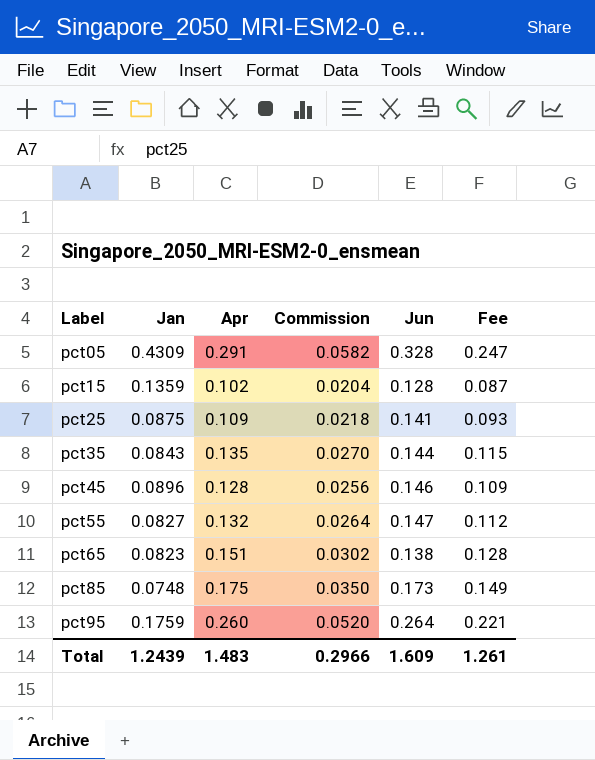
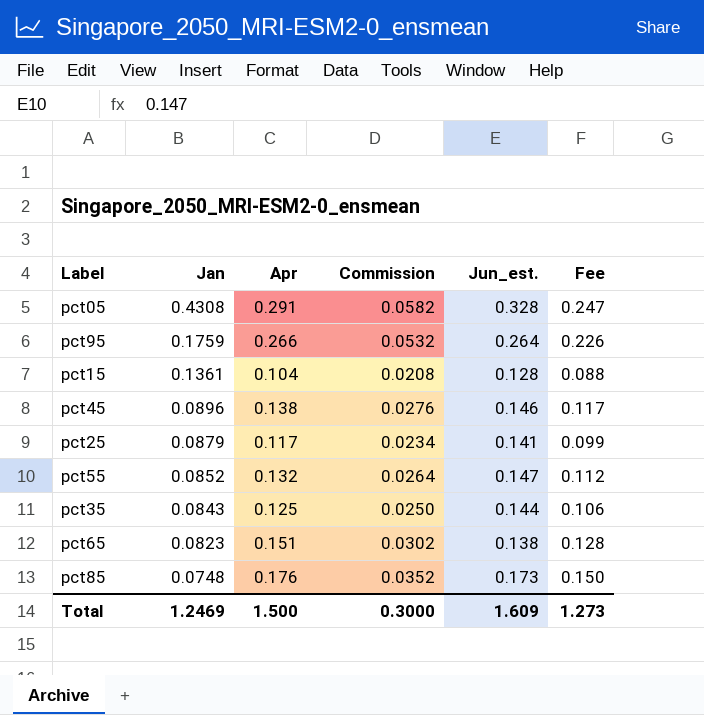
row order: Label ascending -> Jan descending
column name: Jun -> Jun_est.
pct05 | Jan: 0.4309 -> 0.4308
pct95 | Apr: 0.260 -> 0.266
pct95 | Commission: 0.0520 -> 0.0532
pct95 | Fee: 0.221 -> 0.226
pct15 | Jan: 0.1359 -> 0.1361
pct15 | Apr: 0.102 -> 0.104
pct15 | Commission: 0.0204 -> 0.0208
pct15 | Fee: 0.087 -> 0.088
pct45 | Apr: 0.128 -> 0.138
pct45 | Commission: 0.0256 -> 0.0276
pct45 | Fee: 0.109 -> 0.117
pct25 | Jan: 0.0875 -> 0.0879
pct25 | Apr: 0.109 -> 0.117
pct25 | Commission: 0.0218 -> 0.0234
pct25 | Fee: 0.093 -> 0.099
pct55 | Jan: 0.0827 -> 0.0852
pct35 | Apr: 0.135 -> 0.125
pct35 | Commission: 0.0270 -> 0.0250
pct35 | Fee: 0.115 -> 0.106
pct85 | Apr: 0.175 -> 0.176
pct85 | Commission: 0.0350 -> 0.0352
pct85 | Fee: 0.149 -> 0.150
Total | Jan: 1.2439 -> 1.2469
Total | Apr: 1.483 -> 1.500
Total | Commission: 0.2966 -> 0.3000
Total | Fee: 1.261 -> 1.273

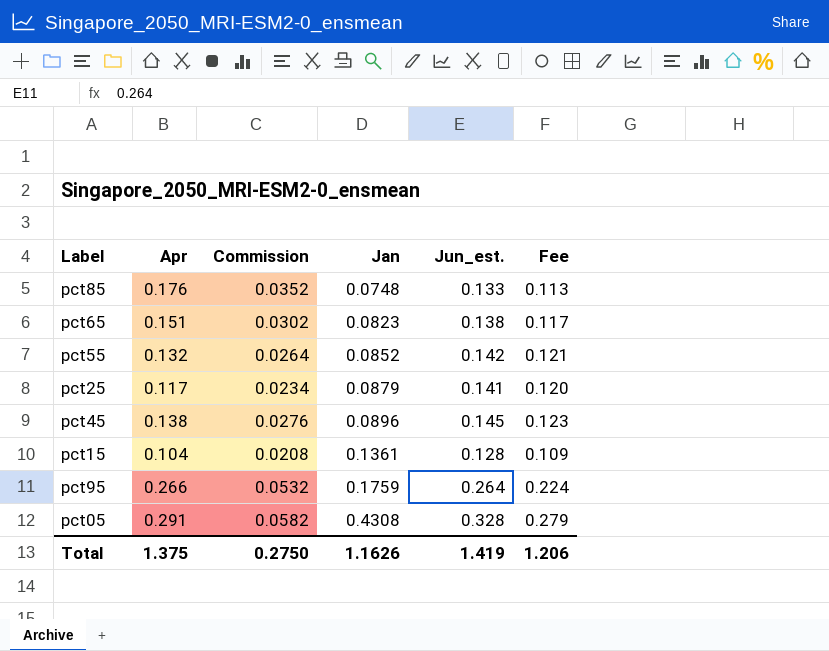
row order: Jan descending -> Jan ascending
column Jan | position: 2 -> 4
column Fee | formula: [Apr] * 0.85 -> [Jun_est.] * 0.85
row pct35: 0.0843 | 0.125 | 0.0250 | 0.144 | 0.106 -> none
pct85 | Jun_est.: 0.173 -> 0.133
pct55 | Jun_est.: 0.147 -> 0.142
pct45 | Jun_est.: 0.146 -> 0.145
Total | Apr: 1.500 -> 1.375
Total | Commission: 0.3000 -> 0.2750
Total | Jan: 1.2469 -> 1.1626
Total | Jun_est.: 1.609 -> 1.419
Total | Fee: 1.273 -> 1.206

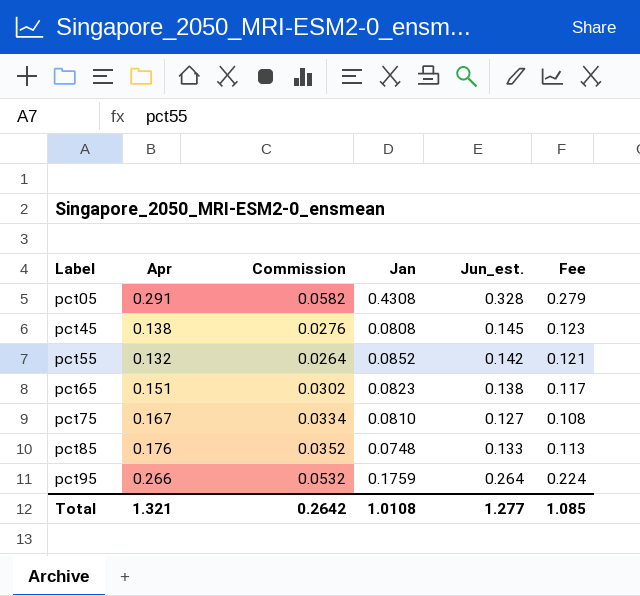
row order: Jan ascending -> Label ascending
row pct25: 0.117 | 0.0234 | 0.0879 | 0.141 | 0.120 -> none
row pct15: 0.104 | 0.0208 | 0.1361 | 0.128 | 0.109 -> none
pct45 | Jan: 0.0896 -> 0.0808
row pct75: none -> 0.167 | 0.0334 | 0.0810 | 0.127 | 0.108
Total | Apr: 1.375 -> 1.321
Total | Commission: 0.2750 -> 0.2642
Total | Jan: 1.1626 -> 1.0108
Total | Jun_est.: 1.419 -> 1.277
Total | Fee: 1.206 -> 1.085

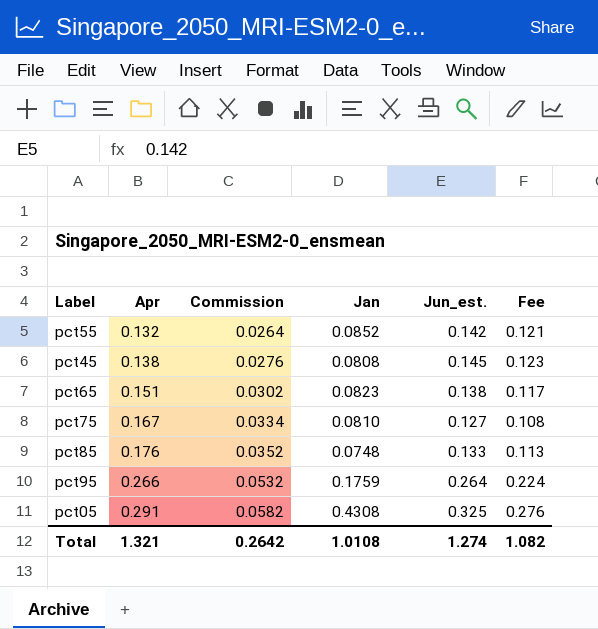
row order: Label ascending -> Apr ascending
pct05 | Jun_est.: 0.328 -> 0.325
pct05 | Fee: 0.279 -> 0.276
Total | Jun_est.: 1.277 -> 1.274
Total | Fee: 1.085 -> 1.082

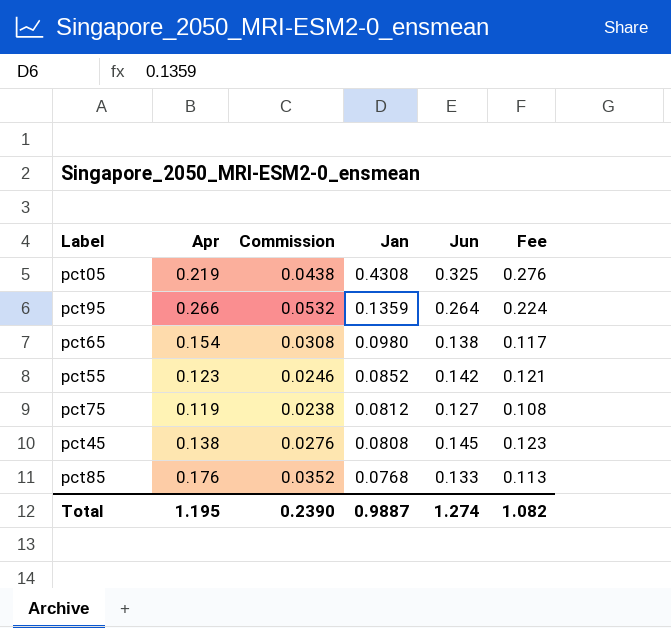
row order: Apr ascending -> Jan descending
column name: Jun_est. -> Jun
pct05 | Apr: 0.291 -> 0.219
pct05 | Commission: 0.0582 -> 0.0438
pct95 | Jan: 0.1759 -> 0.1359
pct65 | Apr: 0.151 -> 0.154
pct65 | Commission: 0.0302 -> 0.0308
pct65 | Jan: 0.0823 -> 0.0980
pct55 | Apr: 0.132 -> 0.123
pct55 | Commission: 0.0264 -> 0.0246
pct75 | Apr: 0.167 -> 0.119
pct75 | Commission: 0.0334 -> 0.0238
pct75 | Jan: 0.0810 -> 0.0812
pct85 | Jan: 0.0748 -> 0.0768
Total | Apr: 1.321 -> 1.195
Total | Commission: 0.2642 -> 0.2390
Total | Jan: 1.0108 -> 0.9887

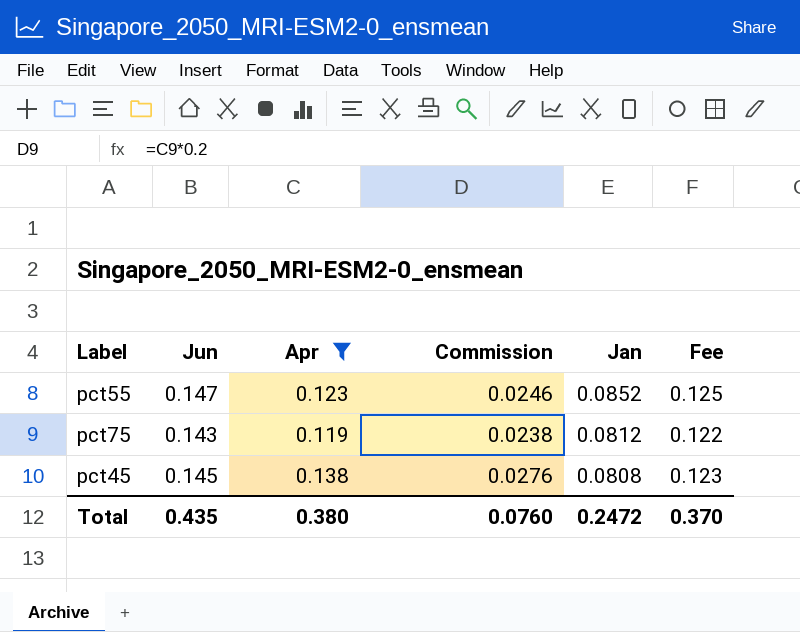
filter: none -> Apr <= 0.138
column Jun | position: 5 -> 2
pct55 | Jun: 0.142 -> 0.147
pct55 | Fee: 0.121 -> 0.125
pct75 | Jun: 0.127 -> 0.143
pct75 | Fee: 0.108 -> 0.122
Total | Jun: 1.274 -> 0.435
Total | Apr: 1.195 -> 0.380
Total | Commission: 0.2390 -> 0.0760
Total | Jan: 0.9887 -> 0.2472
Total | Fee: 1.082 -> 0.370

